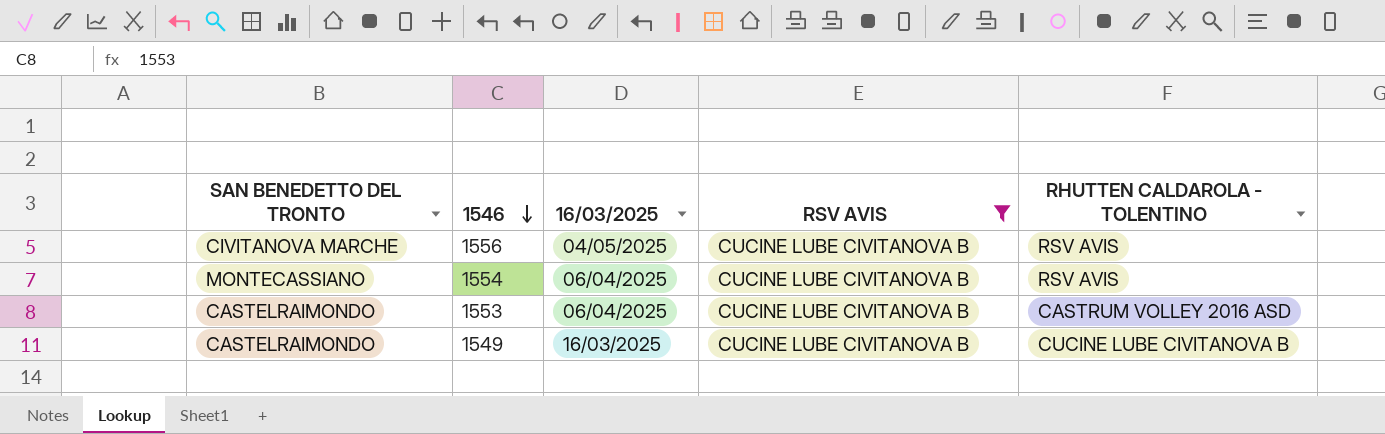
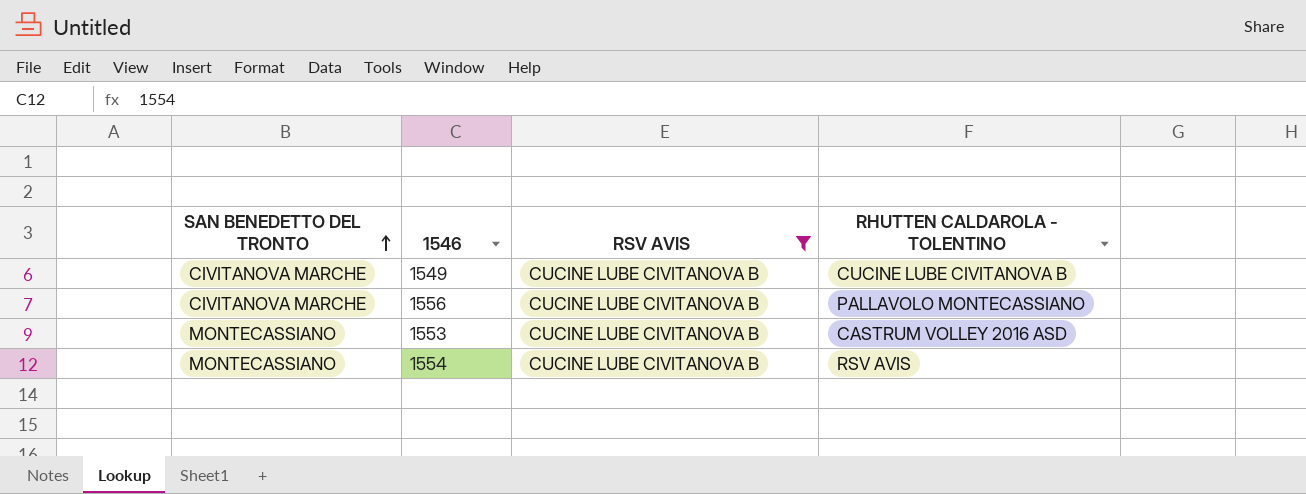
row order: 1546 descending -> SAN BENEDETTO DEL TRONTO ascending
column 16/03/2025 | position: 3 -> none
1549 | SAN BENEDETTO DEL TRONTO: CASTELRAIMONDO -> CIVITANOVA MARCHE
1556 | RHUTTEN CALDAROLA - TOLENTINO: RSV AVIS -> PALLAVOLO MONTECASSIANO
1553 | SAN BENEDETTO DEL TRONTO: CASTELRAIMONDO -> MONTECASSIANO

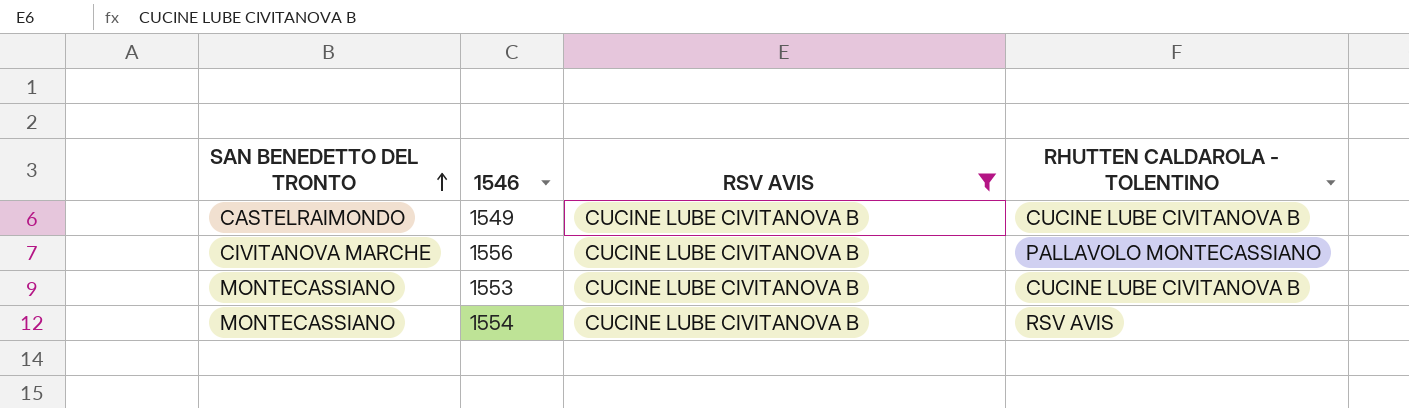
1549 | SAN BENEDETTO DEL TRONTO: CIVITANOVA MARCHE -> CASTELRAIMONDO
1553 | RHUTTEN CALDAROLA - TOLENTINO: CASTRUM VOLLEY 2016 ASD -> CUCINE LUBE CIVITANOVA B

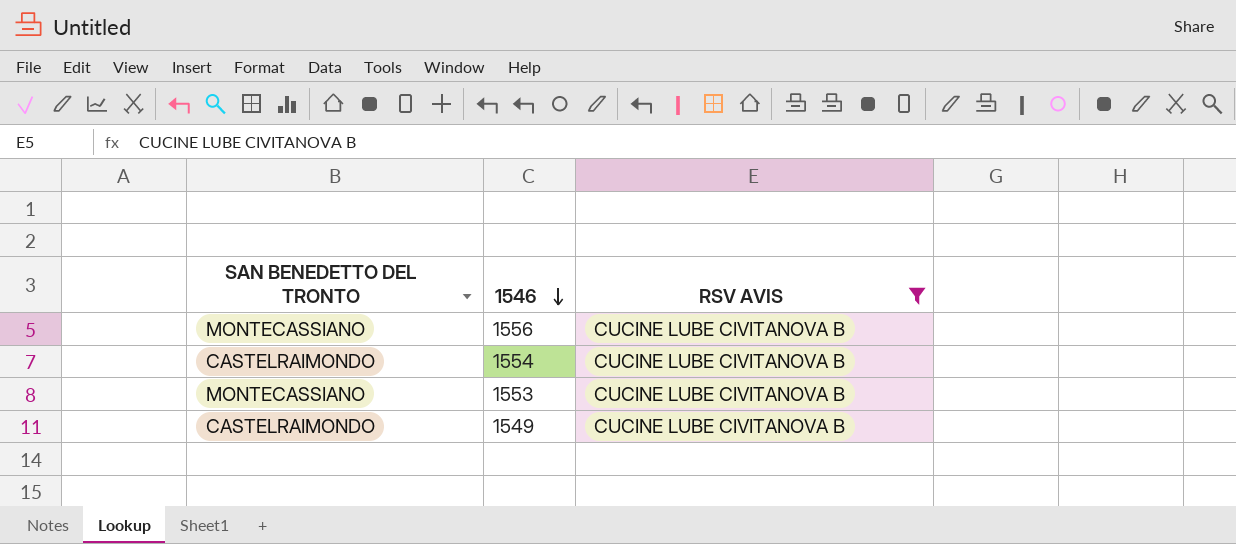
row order: SAN BENEDETTO DEL TRONTO ascending -> 1546 descending
column RHUTTEN CALDAROLA - TOLENTINO | position: 4 -> none
1556 | SAN BENEDETTO DEL TRONTO: CIVITANOVA MARCHE -> MONTECASSIANO
1554 | SAN BENEDETTO DEL TRONTO: MONTECASSIANO -> CASTELRAIMONDO

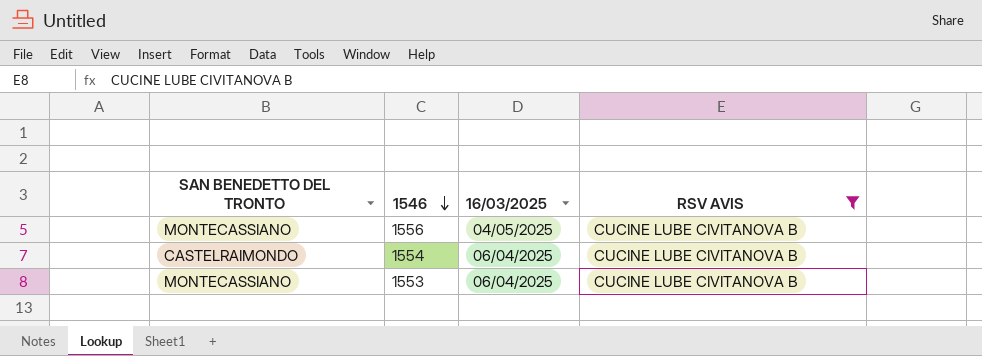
column 16/03/2025 | position: none -> 3
row 1549: CASTELRAIMONDO | CUCINE LUBE CIVITANOVA B -> none

